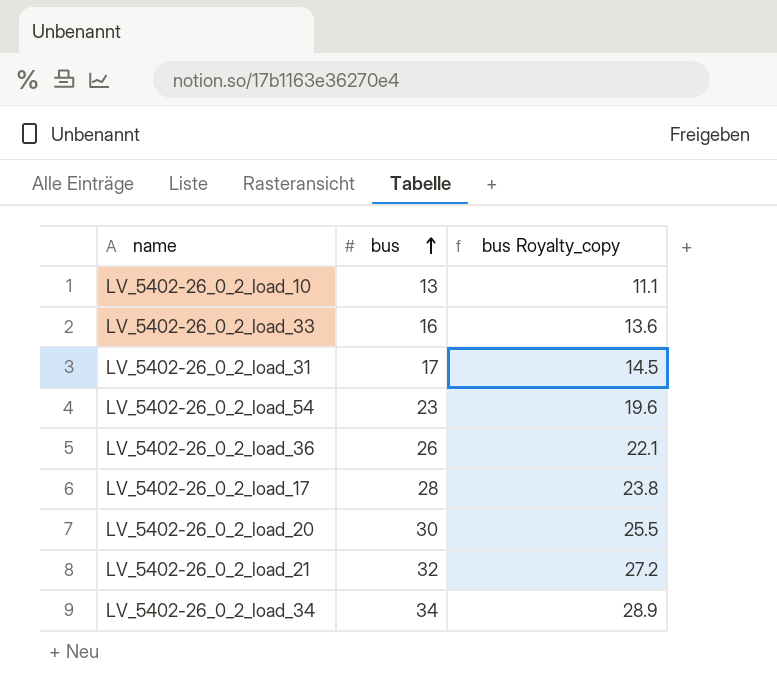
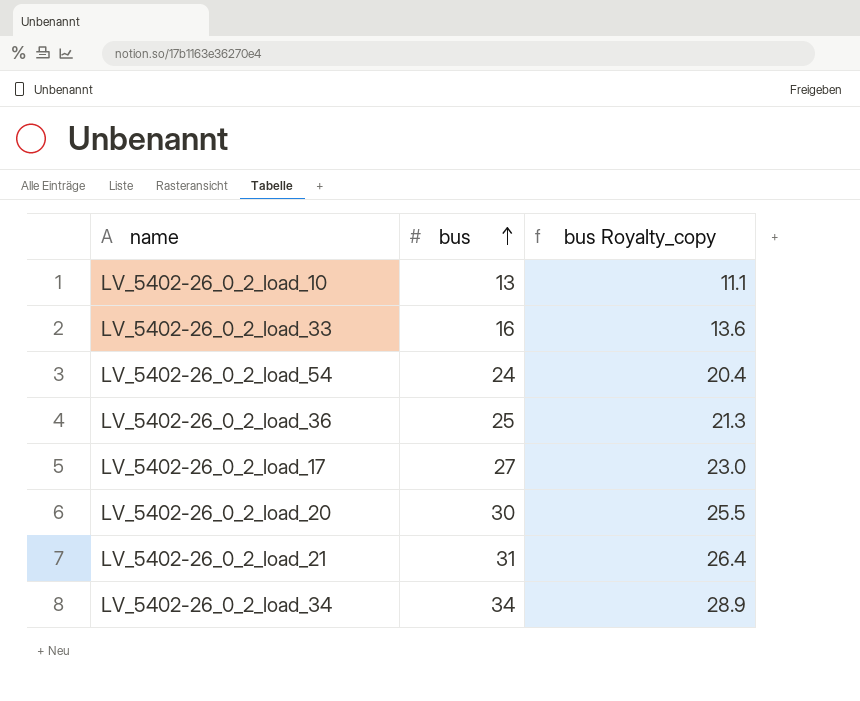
row LV_5402-26_0_2_load_31: 17 | 14.5 -> none
LV_5402-26_0_2_load_54 | bus: 23 -> 24
LV_5402-26_0_2_load_54 | bus Royalty_copy: 19.6 -> 20.4
LV_5402-26_0_2_load_36 | bus: 26 -> 25
LV_5402-26_0_2_load_36 | bus Royalty_copy: 22.1 -> 21.3
LV_5402-26_0_2_load_17 | bus: 28 -> 27
LV_5402-26_0_2_load_17 | bus Royalty_copy: 23.8 -> 23.0
LV_5402-26_0_2_load_21 | bus: 32 -> 31
LV_5402-26_0_2_load_21 | bus Royalty_copy: 27.2 -> 26.4

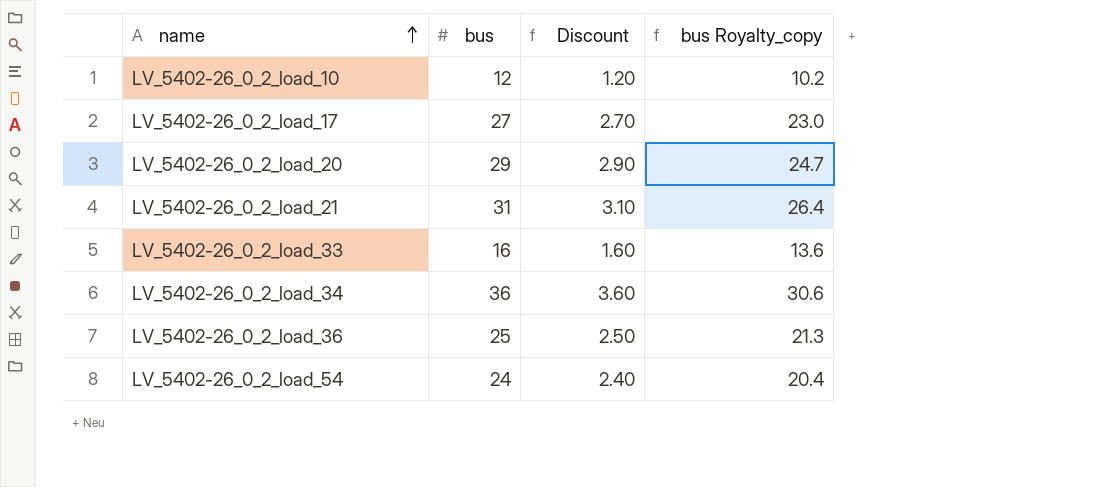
row order: bus ascending -> name ascending
column Discount | formula: none -> [bus] * 0.1
LV_5402-26_0_2_load_10 | bus: 13 -> 12
LV_5402-26_0_2_load_10 | bus Royalty_copy: 11.1 -> 10.2
LV_5402-26_0_2_load_20 | bus: 30 -> 29
LV_5402-26_0_2_load_20 | bus Royalty_copy: 25.5 -> 24.7
LV_5402-26_0_2_load_34 | bus: 34 -> 36
LV_5402-26_0_2_load_34 | bus Royalty_copy: 28.9 -> 30.6

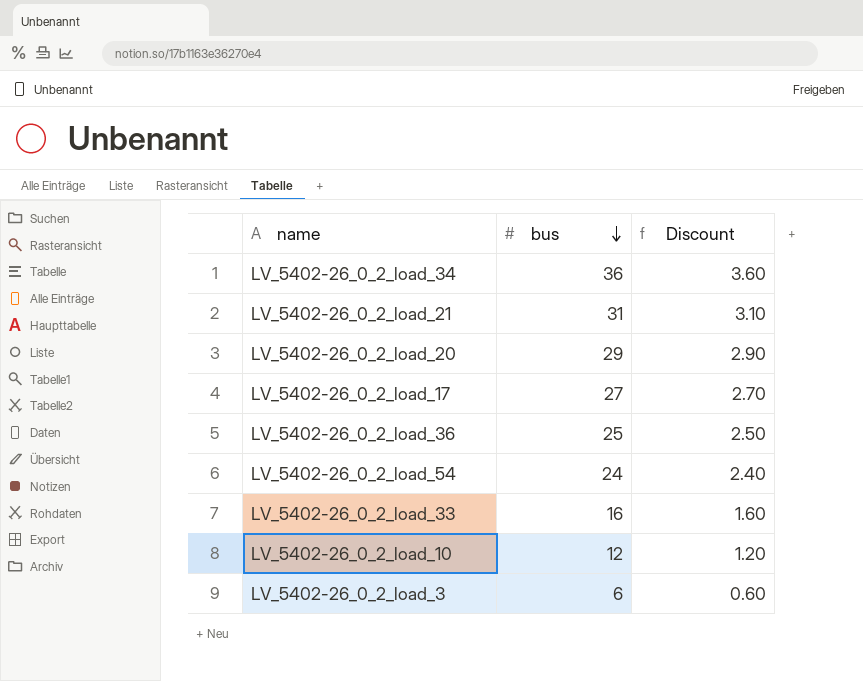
row order: name ascending -> bus descending
column bus Royalty_copy | formula: [bus] * 0.85 -> none
row LV_5402-26_0_2_load_3: none -> 6 | 0.60

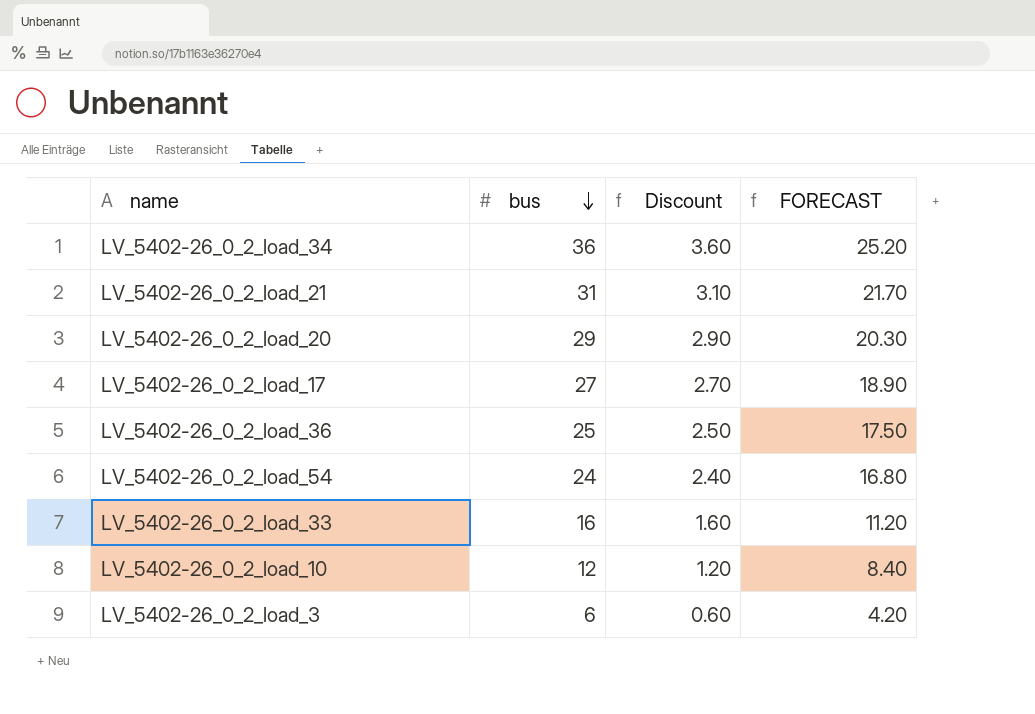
column FORECAST | formula: none -> [bus] * 0.7

